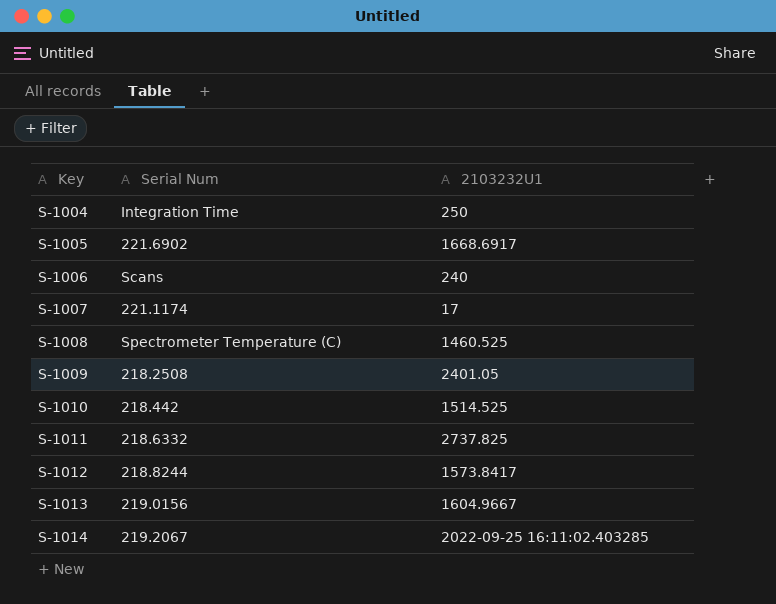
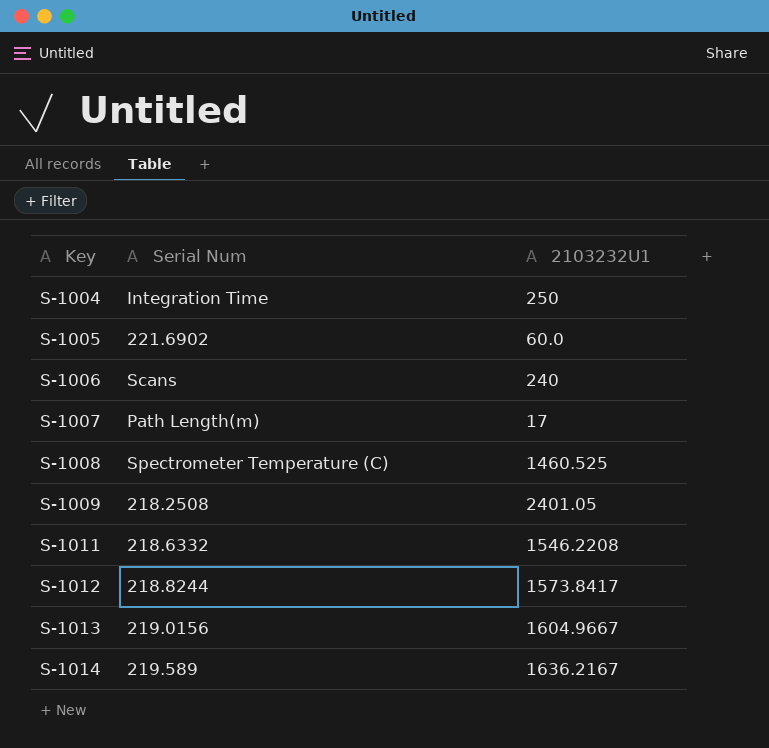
row S-1010: 218.442 | 1514.525 -> none
S-1005 | 2103232U1: 1668.6917 -> 60.0
S-1007 | Serial Num: 221.1174 -> Path Length(m)
S-1011 | 2103232U1: 2737.825 -> 1546.2208
S-1014 | Serial Num: 219.2067 -> 219.589
S-1014 | 2103232U1: 2022-09-25 16:11:02.403285 -> 1636.2167

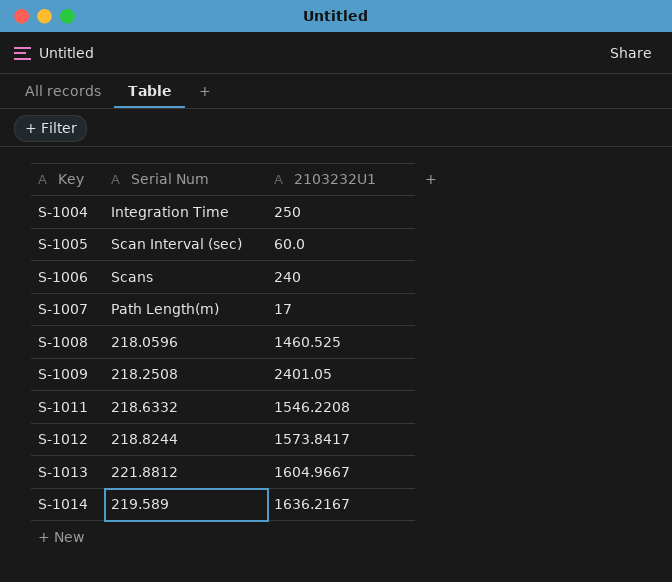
S-1005 | Serial Num: 221.6902 -> Scan Interval (sec)
S-1008 | Serial Num: Spectrometer Temperature (C) -> 218.0596
S-1013 | Serial Num: 219.0156 -> 221.8812

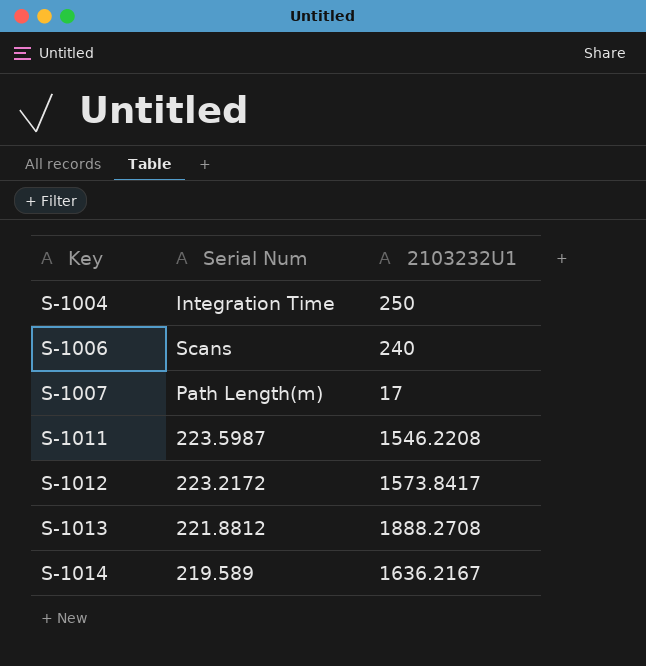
row S-1005: Scan Interval (sec) | 60.0 -> none
row S-1008: 218.0596 | 1460.525 -> none
row S-1009: 218.2508 | 2401.05 -> none
S-1011 | Serial Num: 218.6332 -> 223.5987
S-1012 | Serial Num: 218.8244 -> 223.2172
S-1013 | 2103232U1: 1604.9667 -> 1888.2708

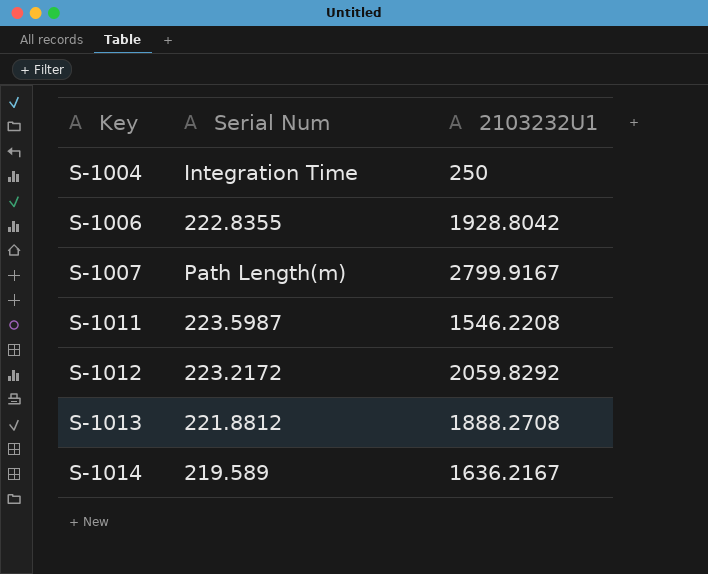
S-1006 | Serial Num: Scans -> 222.8355
S-1006 | 2103232U1: 240 -> 1928.8042
S-1007 | 2103232U1: 17 -> 2799.9167
S-1012 | 2103232U1: 1573.8417 -> 2059.8292

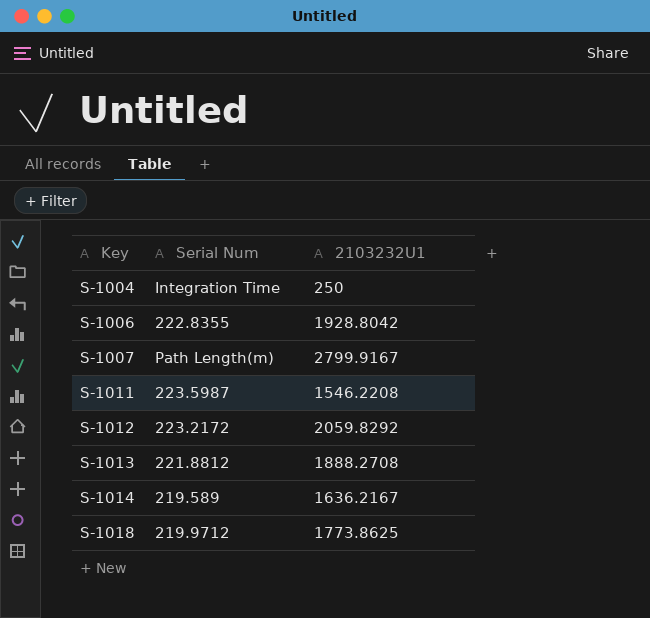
row S-1018: none -> 219.9712 | 1773.8625

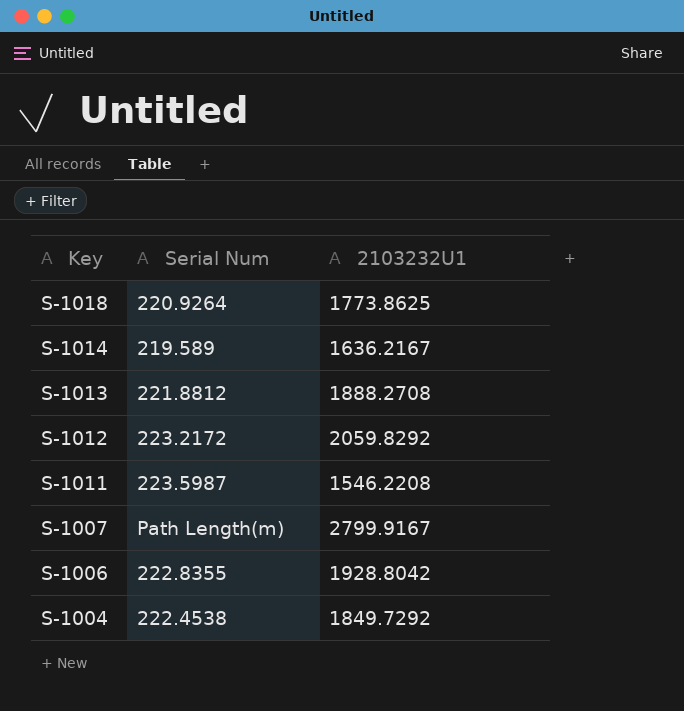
row order: Key ascending -> Key descending
S-1018 | Serial Num: 219.9712 -> 220.9264
S-1004 | Serial Num: Integration Time -> 222.4538
S-1004 | 2103232U1: 250 -> 1849.7292

